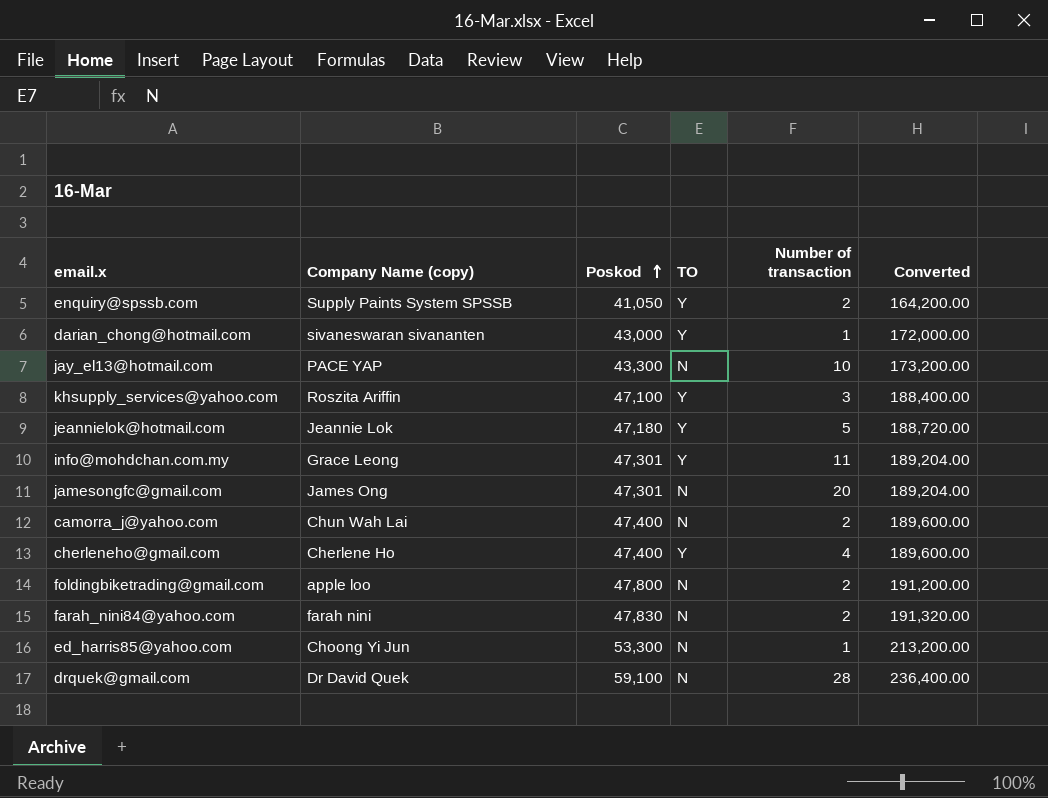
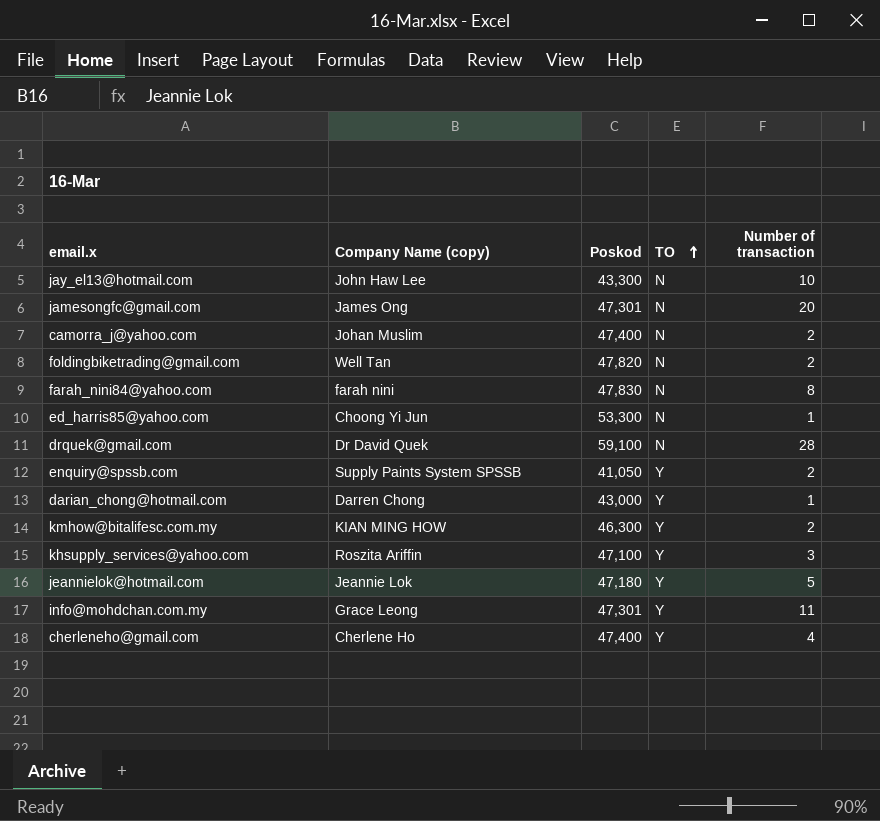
row order: Poskod ascending -> TO ascending
column Converted | formula: [Poskod] * 4 -> none
jay_el13@hotmail.com | Company Name (copy): PACE YAP -> John Haw Lee
camorra_j@yahoo.com | Company Name (copy): Chun Wah Lai -> Johan Muslim
foldingbiketrading@gmail.com | Company Name (copy): apple loo -> Well Tan
foldingbiketrading@gmail.com | Poskod: 47,800 -> 47,820
farah_nini84@yahoo.com | Number of transaction: 2 -> 8
darian_chong@hotmail.com | Company Name (copy): sivaneswaran sivananten -> Darren Chong
row kmhow@bitalifesc.com.my: none -> KIAN MING HOW | 46,300 | Y | 2

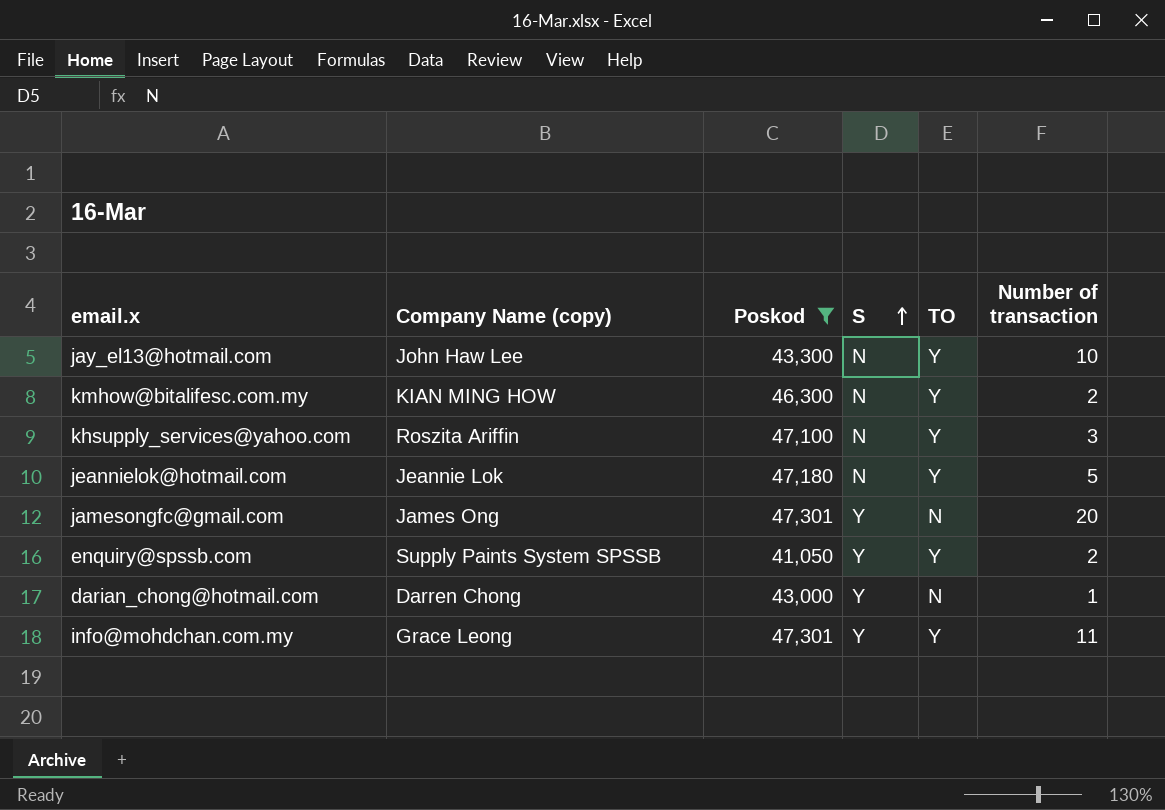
filter: none -> Poskod <= 47,301
row order: TO ascending -> S ascending
column S | position: none -> 4
jay_el13@hotmail.com | TO: N -> Y
darian_chong@hotmail.com | TO: Y -> N

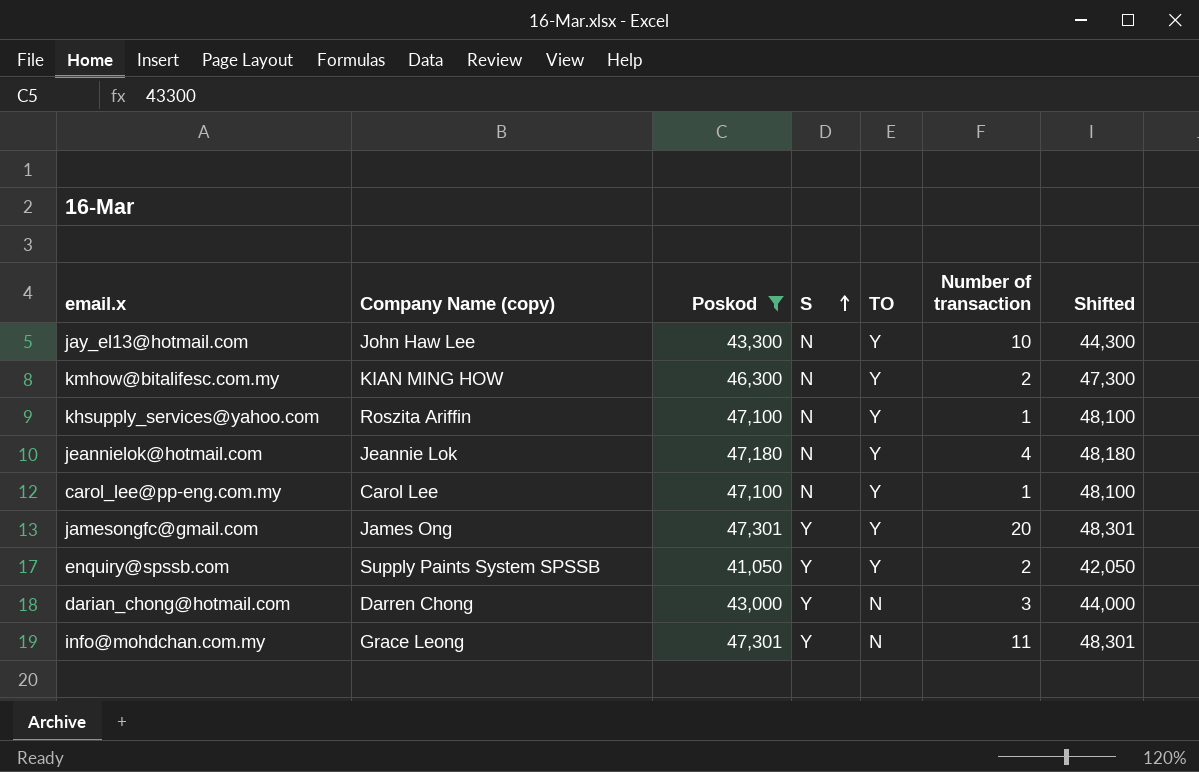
column Shifted | formula: none -> [Poskod] + 1000
khsupply_services@yahoo.com | Number of transaction: 3 -> 1
jeannielok@hotmail.com | Number of transaction: 5 -> 4
row carol_lee@pp-eng.com.my: none -> Carol Lee | 47,100 | N | Y | 1 | 48,100
jamesongfc@gmail.com | TO: N -> Y
darian_chong@hotmail.com | Number of transaction: 1 -> 3
info@mohdchan.com.my | TO: Y -> N

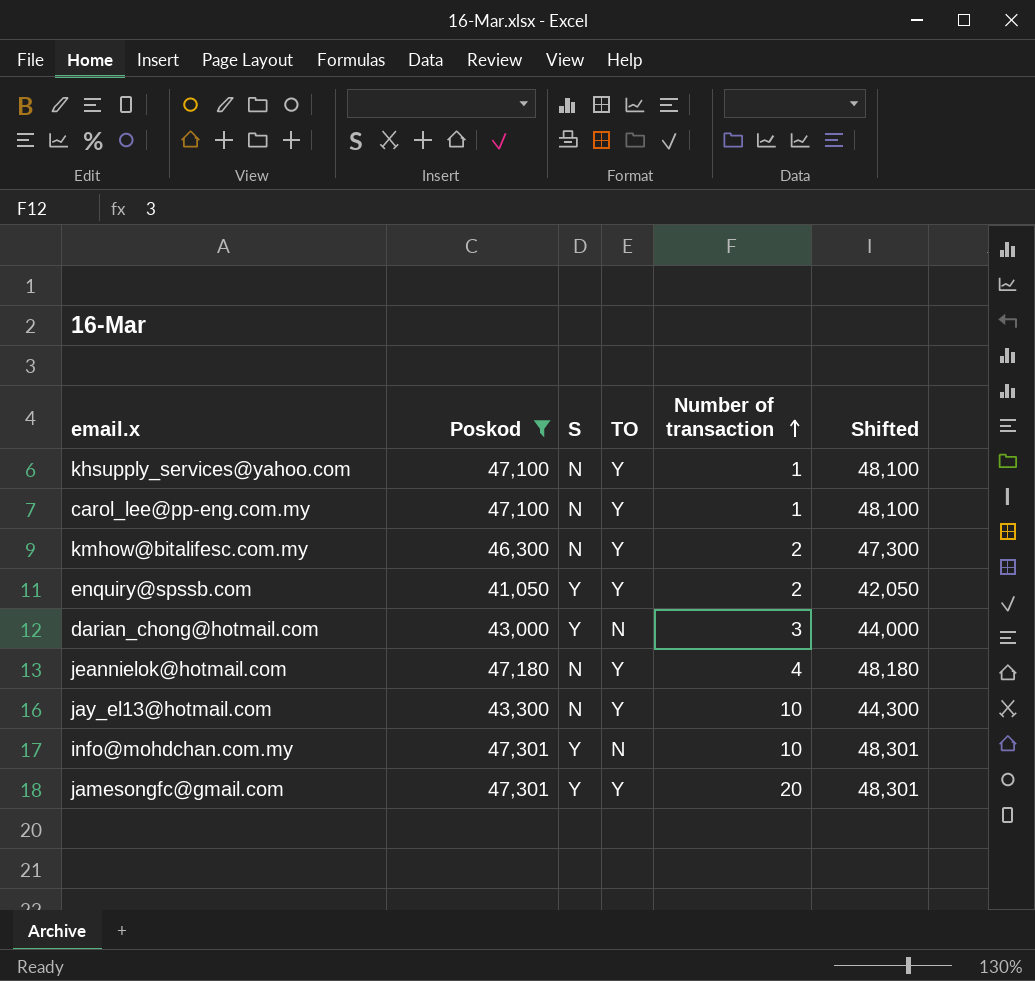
row order: S ascending -> Number of transaction ascending
column Company Name (copy) | position: 2 -> none
info@mohdchan.com.my | Number of transaction: 11 -> 10

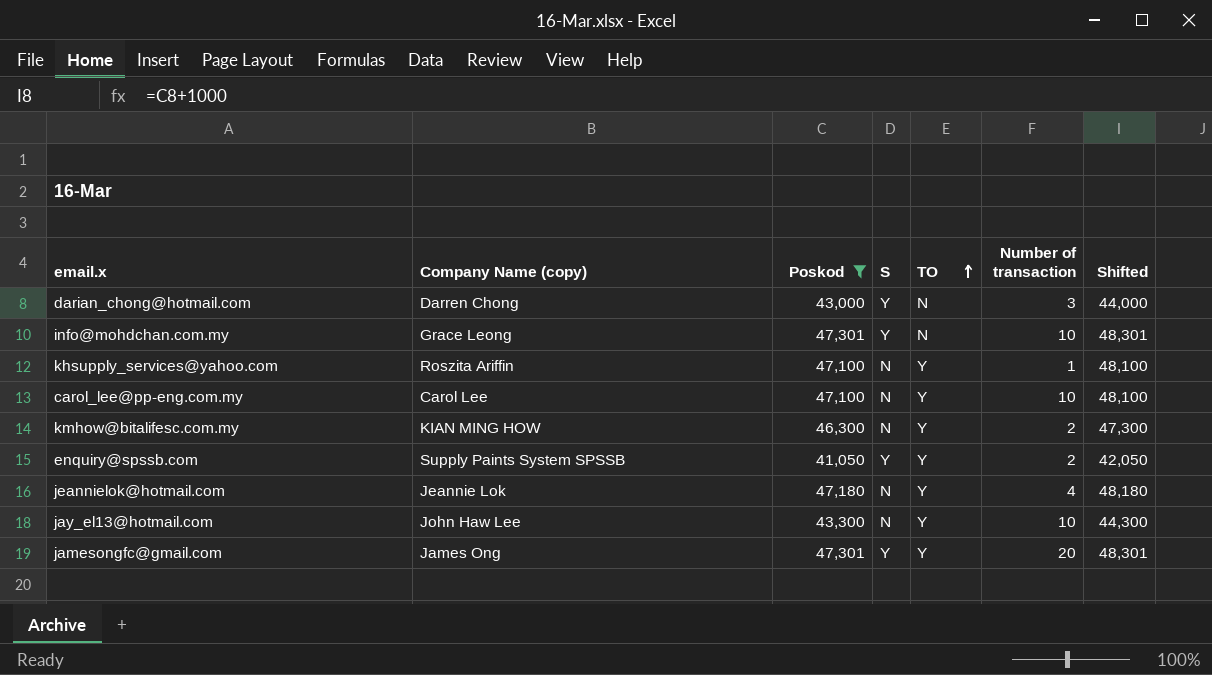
row order: Number of transaction ascending -> TO ascending
column Company Name (copy) | position: none -> 2
carol_lee@pp-eng.com.my | Number of transaction: 1 -> 10

